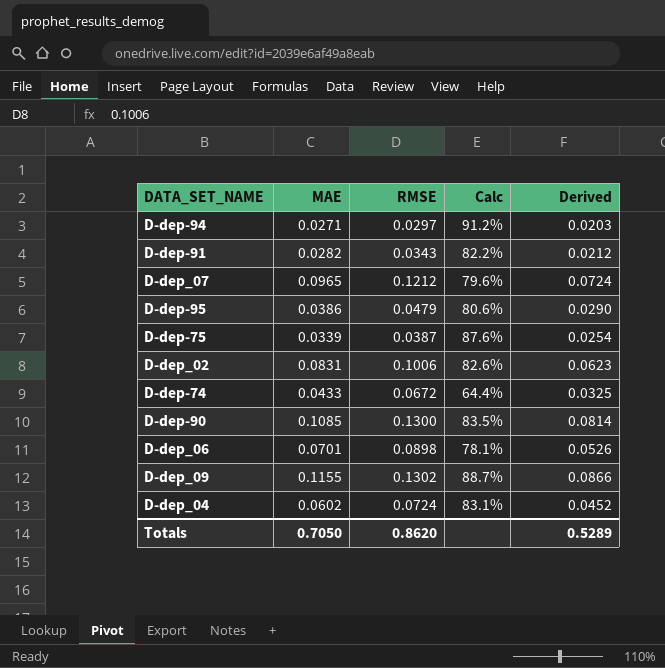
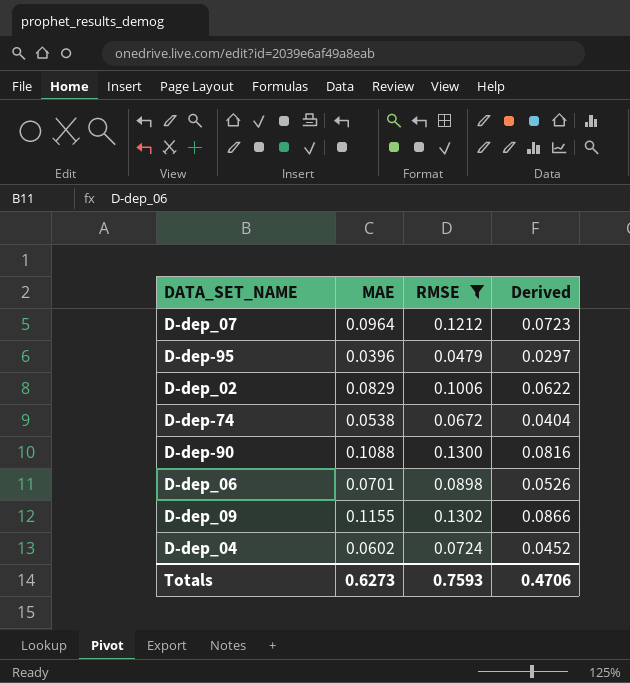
filter: none -> RMSE >= 0.0479
column Calc | formula: [MAE] / [RMSE] -> none
D-dep_07 | MAE: 0.0965 -> 0.0964
D-dep_07 | Derived: 0.0724 -> 0.0723
D-dep-95 | MAE: 0.0386 -> 0.0396
D-dep-95 | Derived: 0.0290 -> 0.0297
D-dep_02 | MAE: 0.0831 -> 0.0829
D-dep_02 | Derived: 0.0623 -> 0.0622
D-dep-74 | MAE: 0.0433 -> 0.0538
D-dep-74 | Derived: 0.0325 -> 0.0404
D-dep-90 | MAE: 0.1085 -> 0.1088
D-dep-90 | Derived: 0.0814 -> 0.0816
Totals | MAE: 0.7050 -> 0.6273
Totals | RMSE: 0.8620 -> 0.7593
Totals | Derived: 0.5289 -> 0.4706

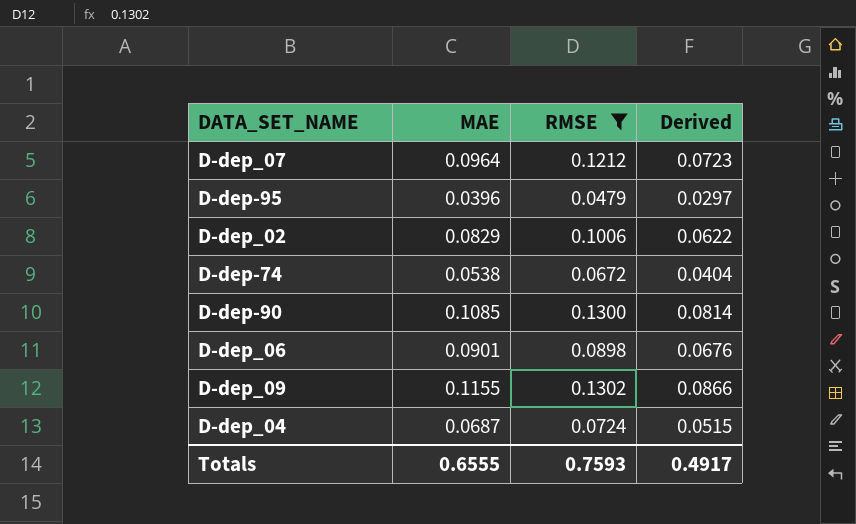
D-dep-90 | MAE: 0.1088 -> 0.1085
D-dep-90 | Derived: 0.0816 -> 0.0814
D-dep_06 | MAE: 0.0701 -> 0.0901
D-dep_06 | Derived: 0.0526 -> 0.0676
D-dep_04 | MAE: 0.0602 -> 0.0687
D-dep_04 | Derived: 0.0452 -> 0.0515
Totals | MAE: 0.6273 -> 0.6555
Totals | Derived: 0.4706 -> 0.4917

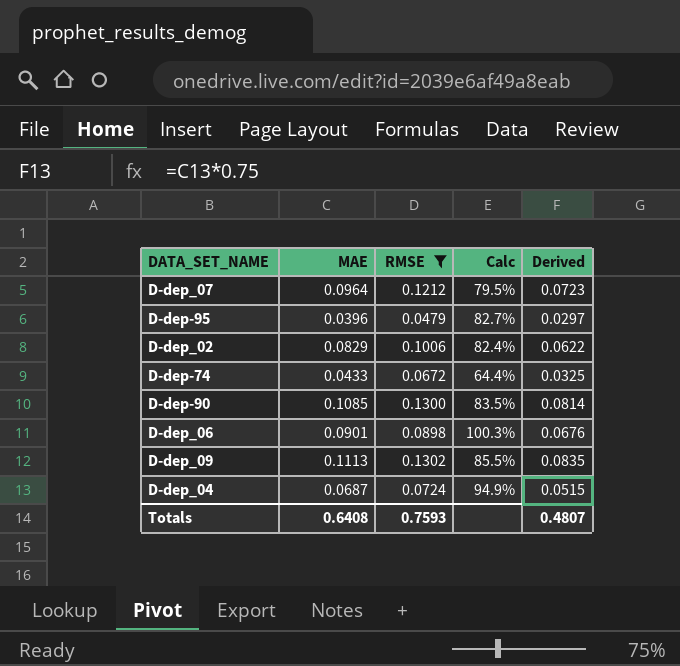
column Calc | formula: none -> [MAE] / [RMSE]
D-dep-74 | MAE: 0.0538 -> 0.0433
D-dep-74 | Derived: 0.0404 -> 0.0325
D-dep_09 | MAE: 0.1155 -> 0.1113
D-dep_09 | Derived: 0.0866 -> 0.0835
Totals | MAE: 0.6555 -> 0.6408
Totals | Derived: 0.4917 -> 0.4807

